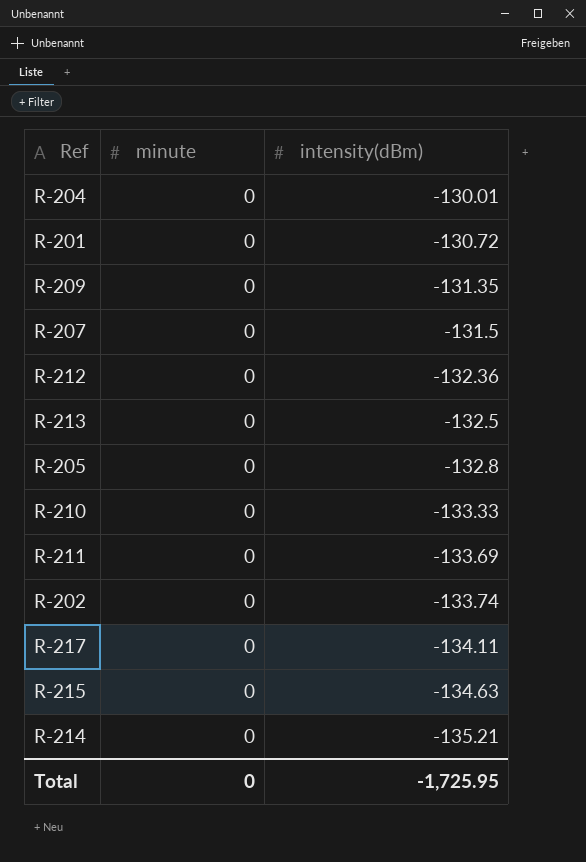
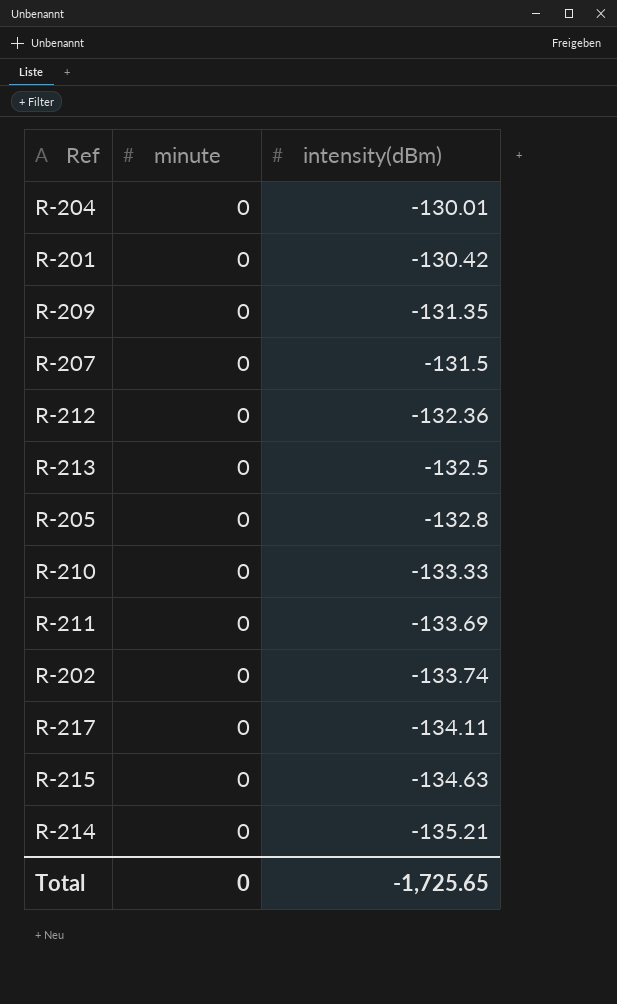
R-201 | intensity(dBm): -130.72 -> -130.42
Total | intensity(dBm): -1,725.95 -> -1,725.65

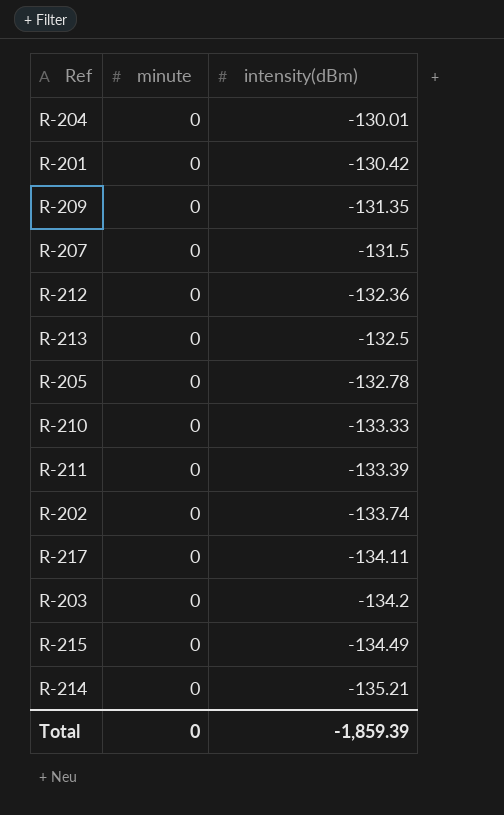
R-205 | intensity(dBm): -132.8 -> -132.78
R-211 | intensity(dBm): -133.69 -> -133.39
row R-203: none -> 0 | -134.2
R-215 | intensity(dBm): -134.63 -> -134.49
Total | intensity(dBm): -1,725.65 -> -1,859.39

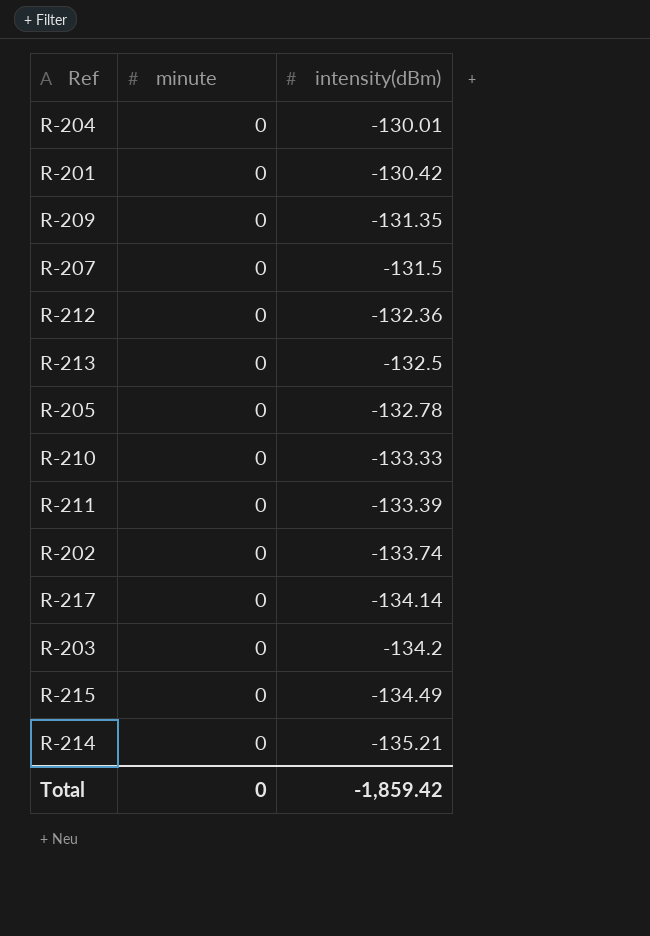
R-217 | intensity(dBm): -134.11 -> -134.14
Total | intensity(dBm): -1,859.39 -> -1,859.42

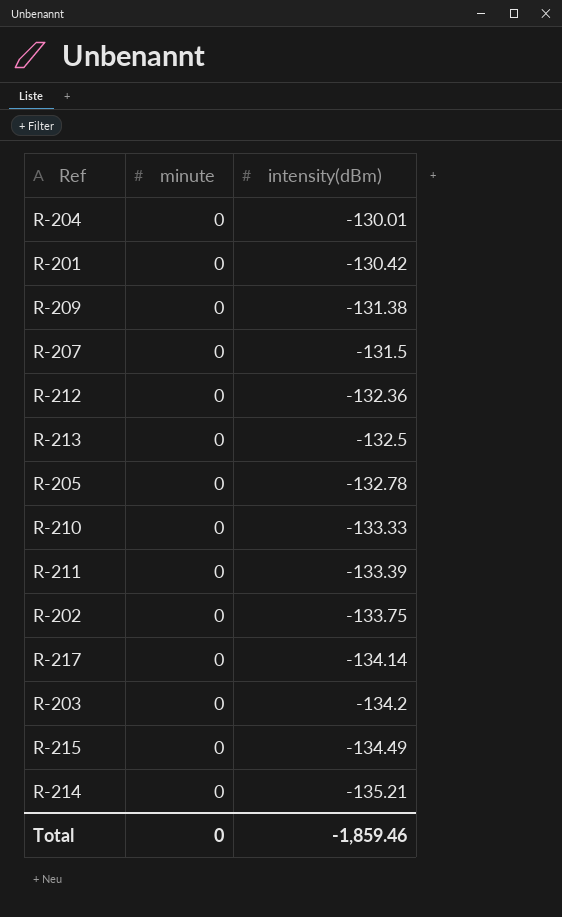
R-209 | intensity(dBm): -131.35 -> -131.38
R-202 | intensity(dBm): -133.74 -> -133.75
Total | intensity(dBm): -1,859.42 -> -1,859.46

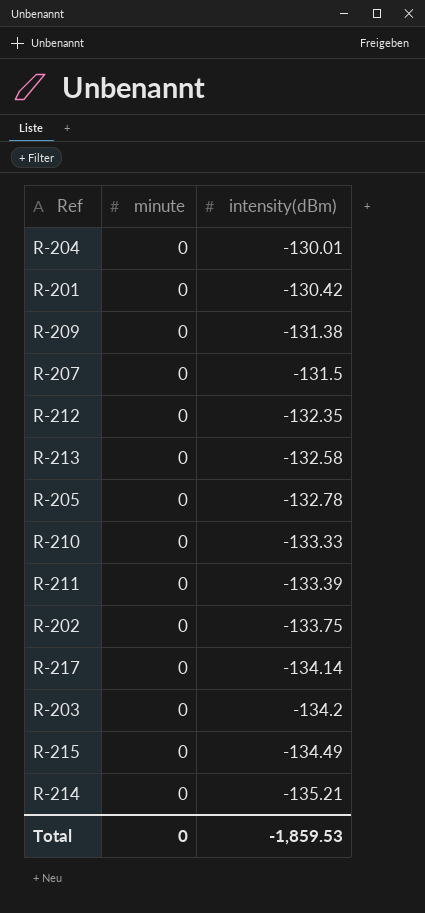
R-212 | intensity(dBm): -132.36 -> -132.35
R-213 | intensity(dBm): -132.5 -> -132.58
Total | intensity(dBm): -1,859.46 -> -1,859.53

